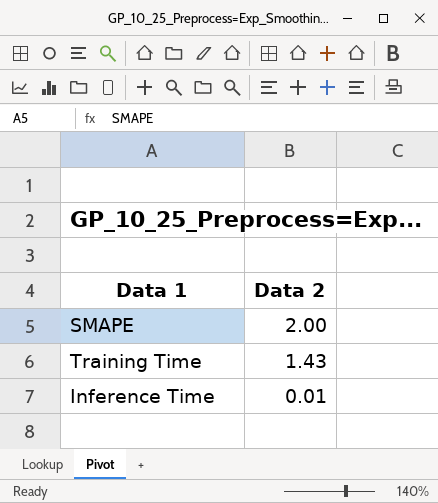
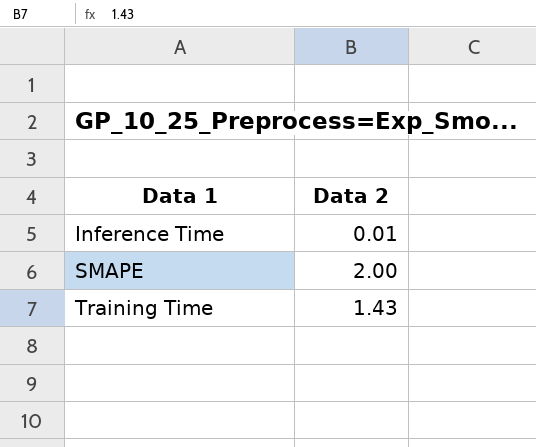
row order: Data 2 descending -> Data 1 ascending

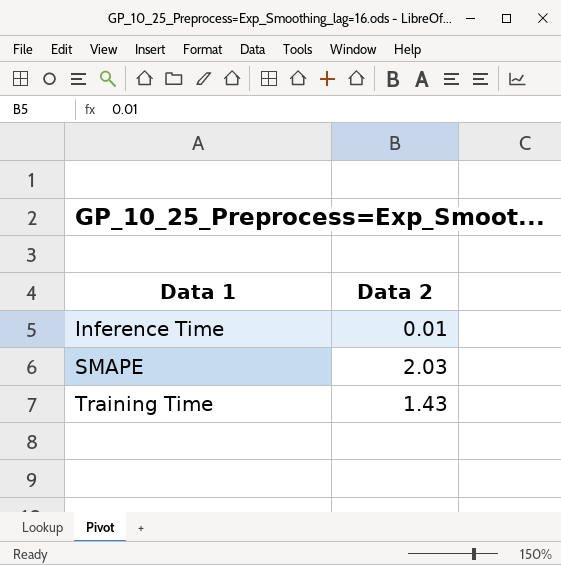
SMAPE | Data 2: 2.00 -> 2.03

